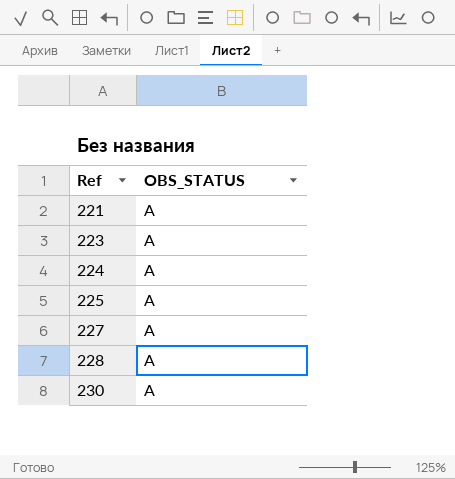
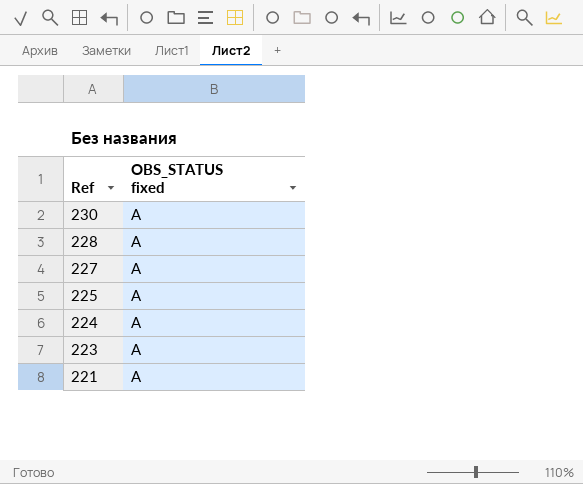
row order: Ref ascending -> Ref descending
column name: OBS_STATUS -> OBS_STATUS fixed

